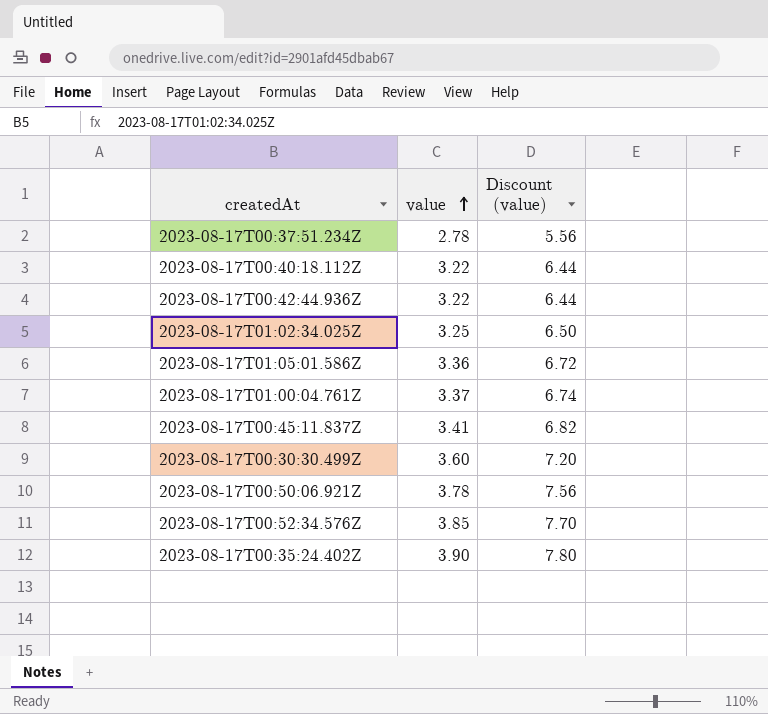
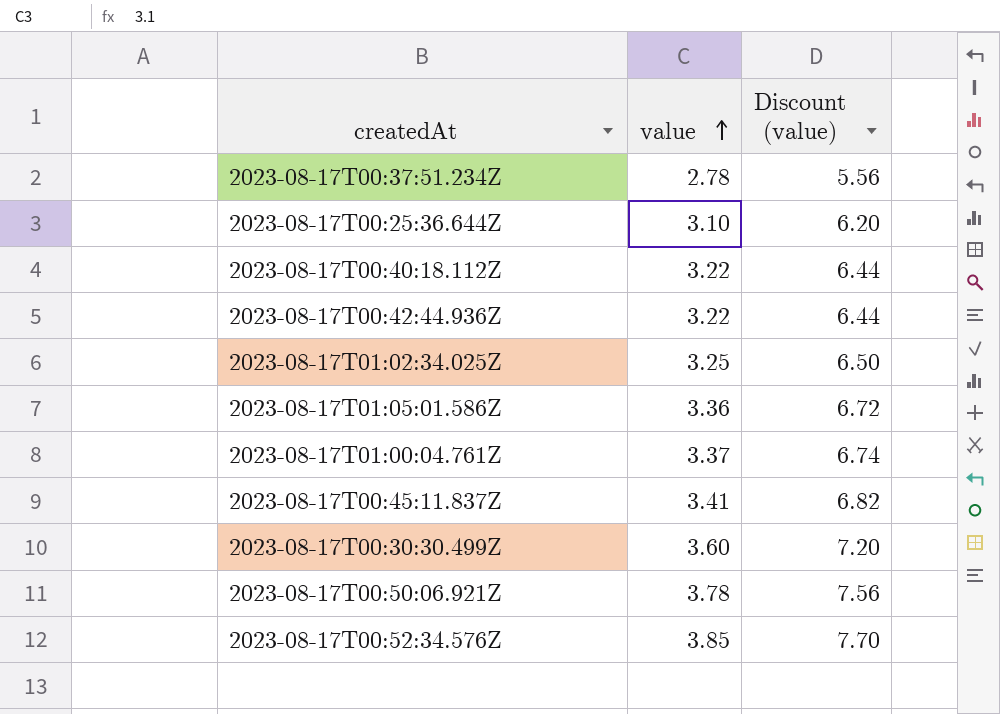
row 2023-08-17T00:35:24.402Z: 3.90 | 7.80 -> none
row 2023-08-17T00:25:36.644Z: none -> 3.10 | 6.20

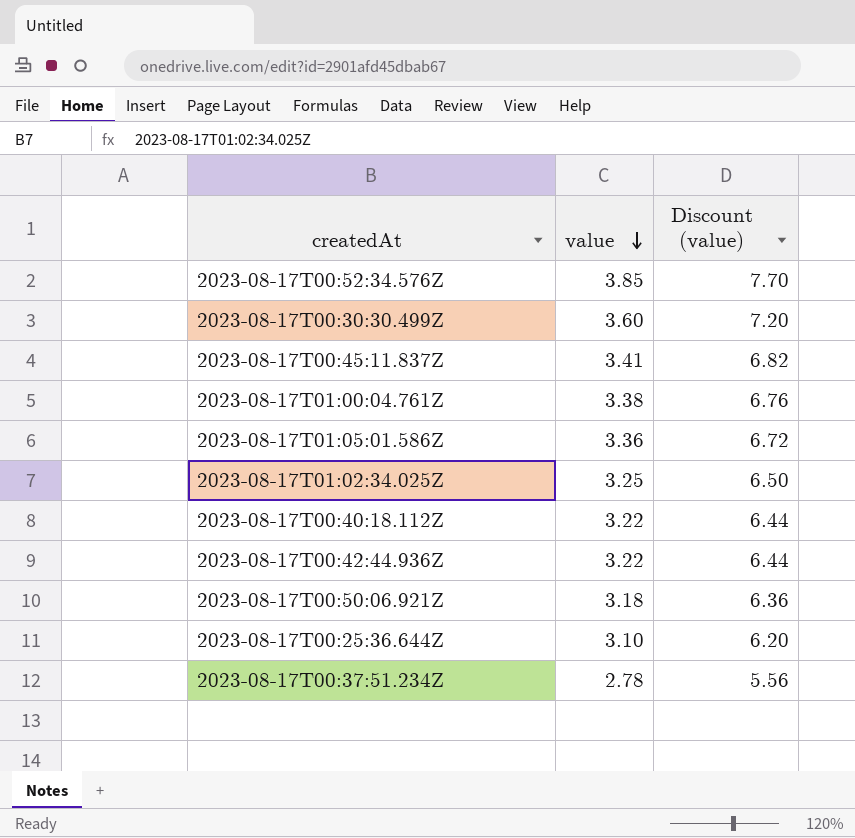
row order: value ascending -> value descending
2023-08-17T01:00:04.761Z | value: 3.37 -> 3.38
2023-08-17T01:00:04.761Z | Discount (value): 6.74 -> 6.76
2023-08-17T00:50:06.921Z | value: 3.78 -> 3.18
2023-08-17T00:50:06.921Z | Discount (value): 7.56 -> 6.36

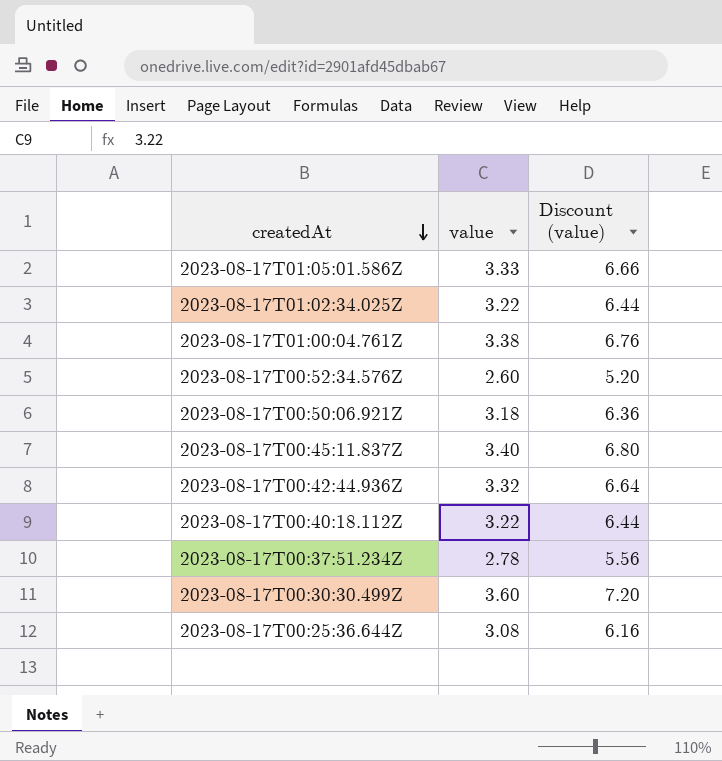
row order: value descending -> createdAt descending
2023-08-17T01:05:01.586Z | value: 3.36 -> 3.33
2023-08-17T01:05:01.586Z | Discount (value): 6.72 -> 6.66
2023-08-17T01:02:34.025Z | value: 3.25 -> 3.22
2023-08-17T01:02:34.025Z | Discount (value): 6.50 -> 6.44
2023-08-17T00:52:34.576Z | value: 3.85 -> 2.60
2023-08-17T00:52:34.576Z | Discount (value): 7.70 -> 5.20
2023-08-17T00:45:11.837Z | value: 3.41 -> 3.40
2023-08-17T00:45:11.837Z | Discount (value): 6.82 -> 6.80
2023-08-17T00:42:44.936Z | value: 3.22 -> 3.32
2023-08-17T00:42:44.936Z | Discount (value): 6.44 -> 6.64
2023-08-17T00:25:36.644Z | value: 3.10 -> 3.08
2023-08-17T00:25:36.644Z | Discount (value): 6.20 -> 6.16

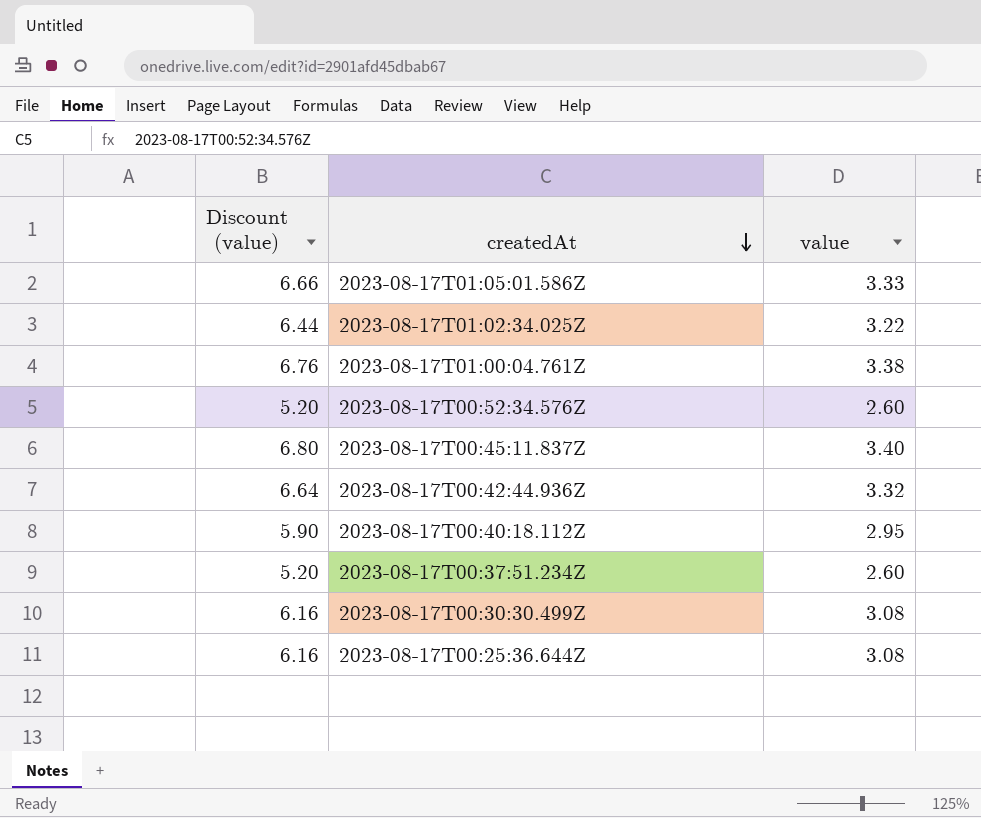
column Discount (value) | position: 3 -> 1
row 2023-08-17T00:50:06.921Z: 3.18 | 6.36 -> none
2023-08-17T00:40:18.112Z | Discount (value): 6.44 -> 5.90
2023-08-17T00:40:18.112Z | value: 3.22 -> 2.95
2023-08-17T00:37:51.234Z | Discount (value): 5.56 -> 5.20
2023-08-17T00:37:51.234Z | value: 2.78 -> 2.60
2023-08-17T00:30:30.499Z | Discount (value): 7.20 -> 6.16
2023-08-17T00:30:30.499Z | value: 3.60 -> 3.08

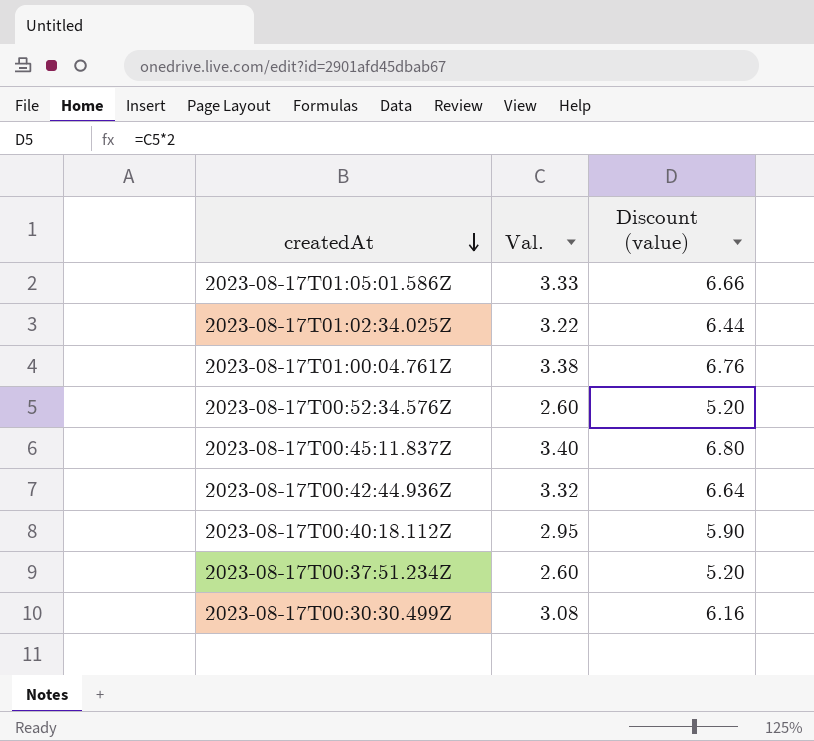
column name: value -> Val.
column Discount (value) | position: 1 -> 3
row 2023-08-17T00:25:36.644Z: 6.16 | 3.08 -> none

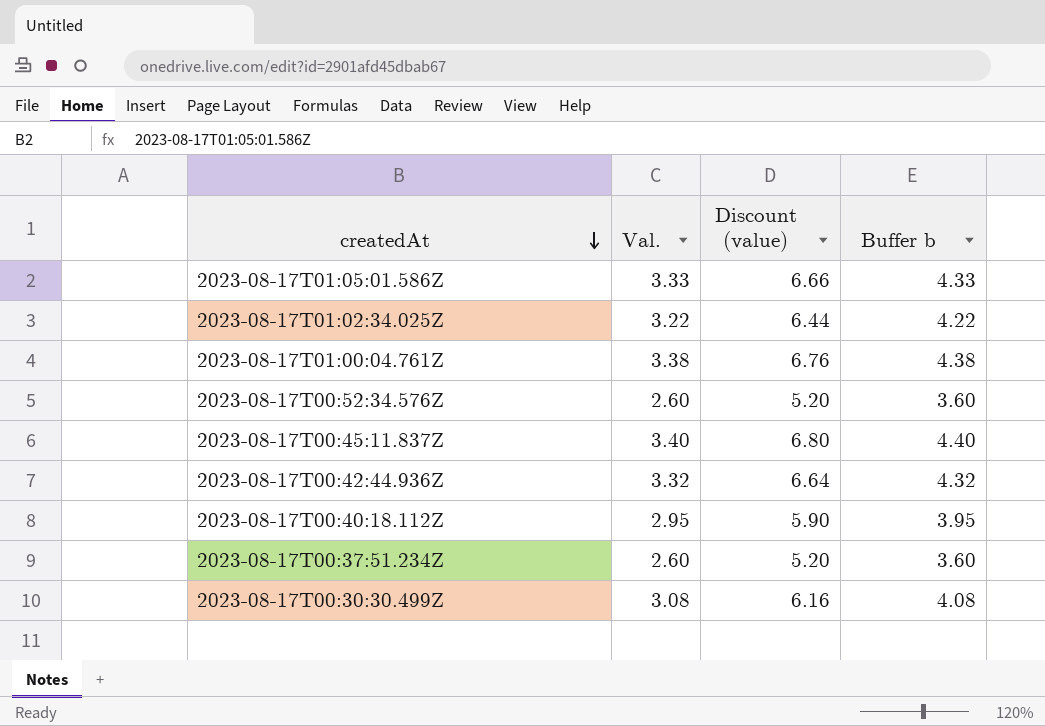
column Buffer b | formula: none -> [Val.] + 1

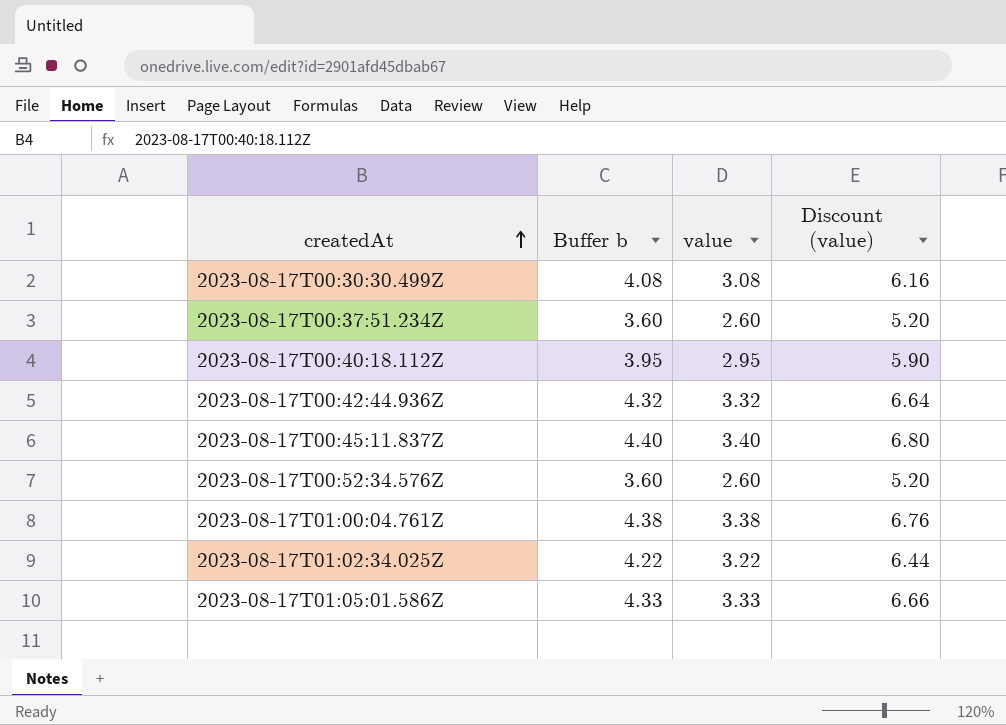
row order: createdAt descending -> createdAt ascending
column Buffer b | position: 4 -> 2
column name: Val. -> value

